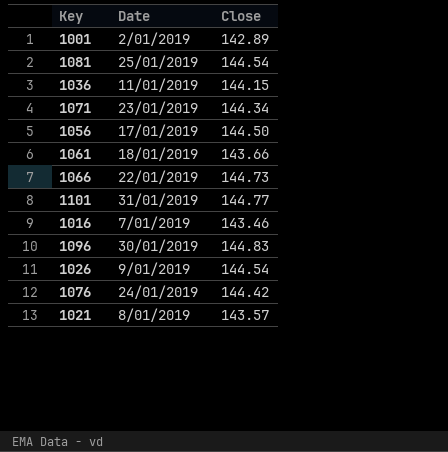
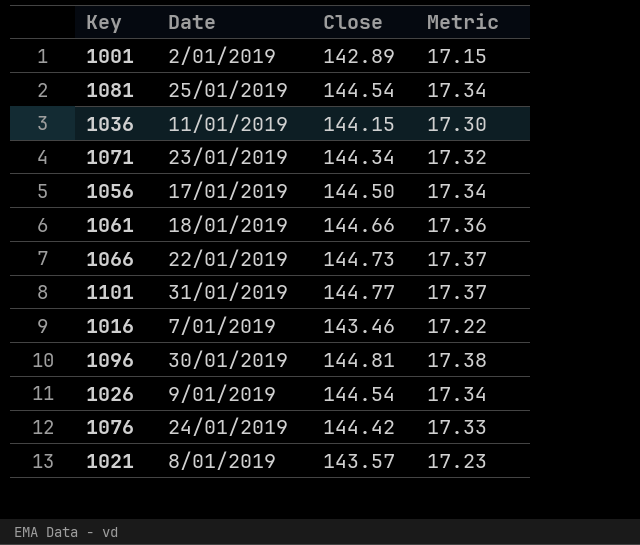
column Metric | formula: none -> [Close] * 0.12
1061 | Close: 143.66 -> 144.66
1096 | Close: 144.83 -> 144.81

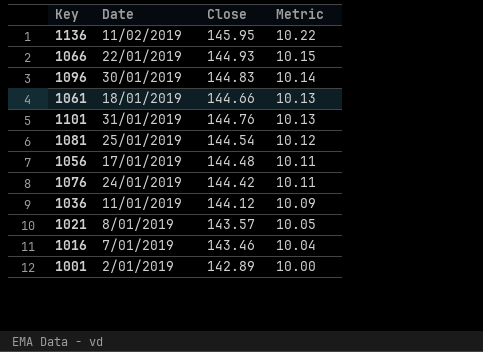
row order: none -> Metric descending
column Metric | formula: [Close] * 0.12 -> [Close] * 0.07
row 1071: 23/01/2019 | 144.34 | 17.32 -> none
row 1026: 9/01/2019 | 144.54 | 17.34 -> none
row 1136: none -> 11/02/2019 | 145.95 | 10.22
1066 | Close: 144.73 -> 144.93
1096 | Close: 144.81 -> 144.83
1101 | Close: 144.77 -> 144.76
1056 | Close: 144.50 -> 144.48
1036 | Close: 144.15 -> 144.12

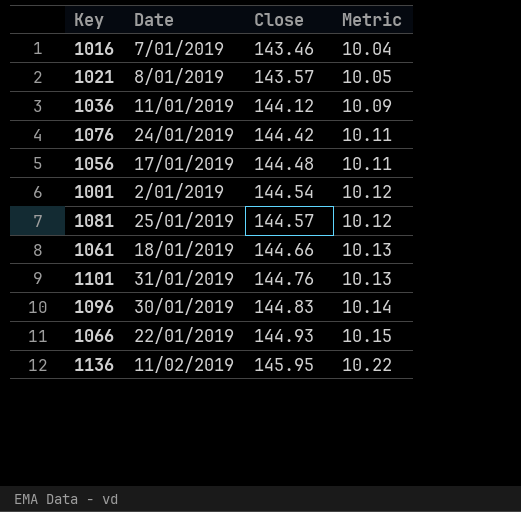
row order: Metric descending -> Close ascending
1001 | Close: 142.89 -> 144.54
1001 | Metric: 10.00 -> 10.12
1081 | Close: 144.54 -> 144.57

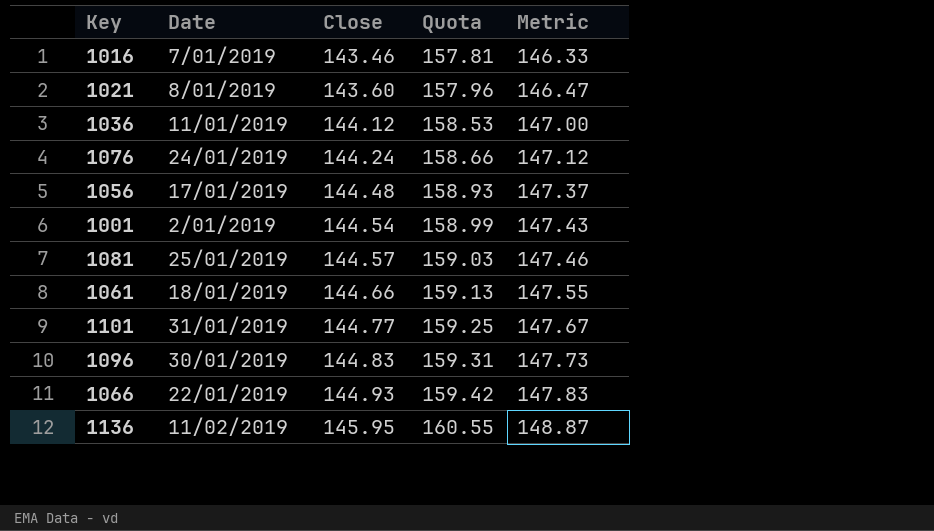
column Quota | formula: none -> [Close] * 1.1
column Metric | formula: [Close] * 0.07 -> [Close] * 1.02
1021 | Close: 143.57 -> 143.60
1076 | Close: 144.42 -> 144.24
1101 | Close: 144.76 -> 144.77

